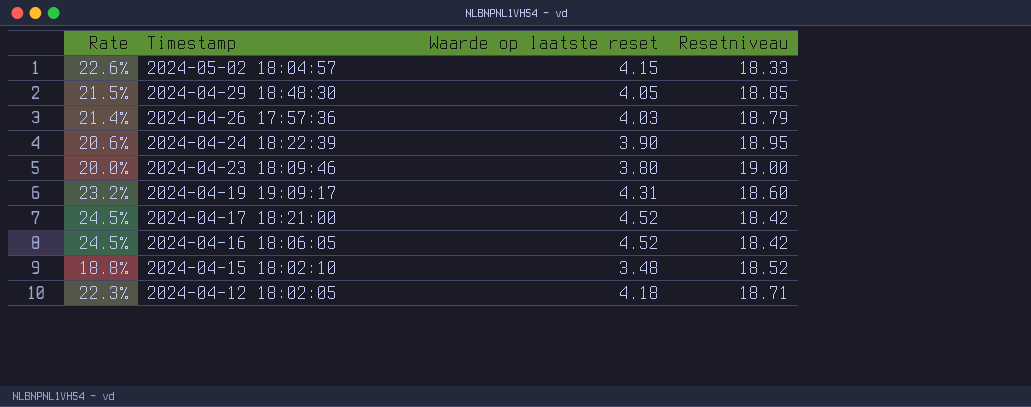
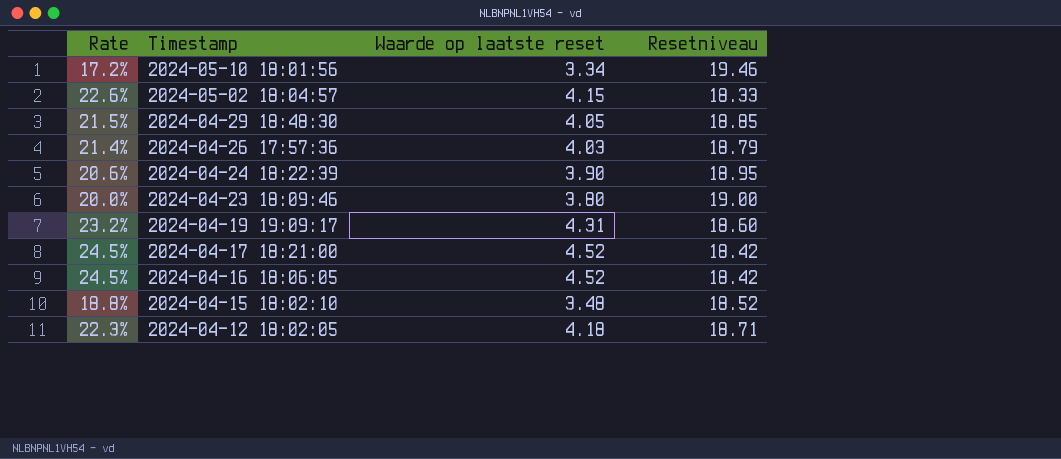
row 2024-05-10 18:01:56: none -> 17.2% | 3.34 | 19.46

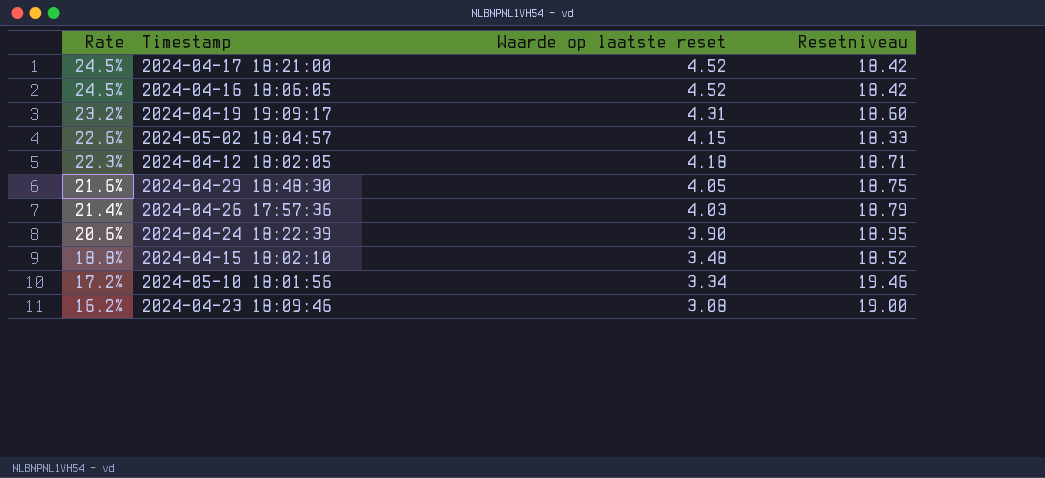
row order: Timestamp descending -> Rate descending
2024-04-29 18:48:30 | Rate: 21.5% -> 21.6%
2024-04-29 18:48:30 | Resetniveau: 18.85 -> 18.75
2024-04-23 18:09:46 | Rate: 20.0% -> 16.2%
2024-04-23 18:09:46 | Waarde op laatste reset: 3.80 -> 3.08

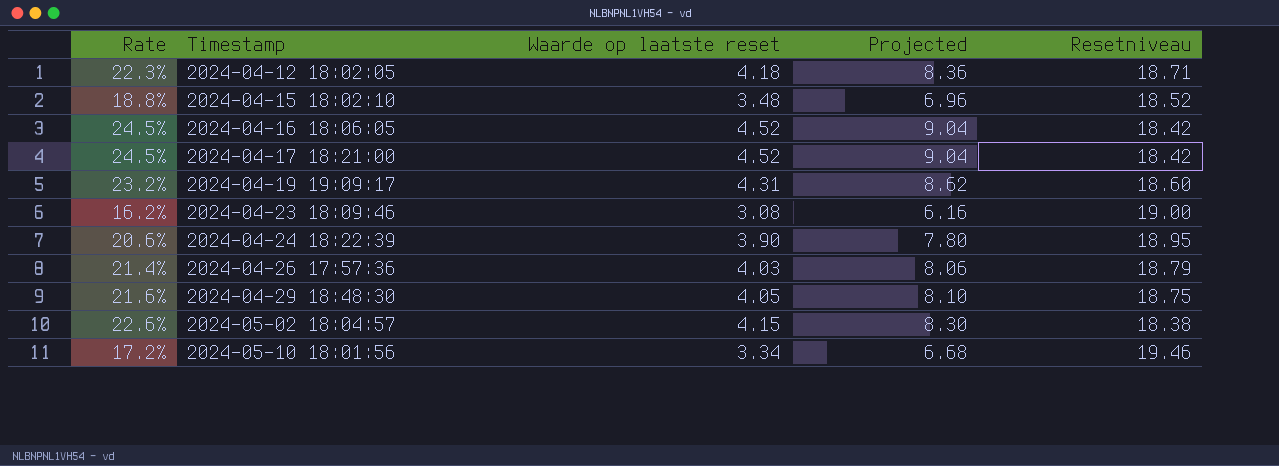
row order: Rate descending -> Timestamp ascending
column Projected | formula: none -> [Waarde op laatste reset] * 2
2024-05-02 18:04:57 | Resetniveau: 18.33 -> 18.38

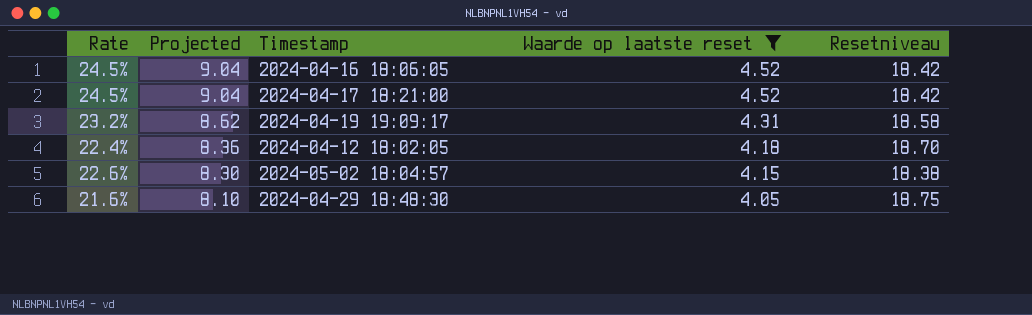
filter: none -> Waarde op laatste reset >= 4.05
row order: Timestamp ascending -> Projected descending
column Projected | position: 4 -> 2
2024-04-19 19:09:17 | Resetniveau: 18.60 -> 18.58
2024-04-12 18:02:05 | Rate: 22.3% -> 22.4%
2024-04-12 18:02:05 | Resetniveau: 18.71 -> 18.70

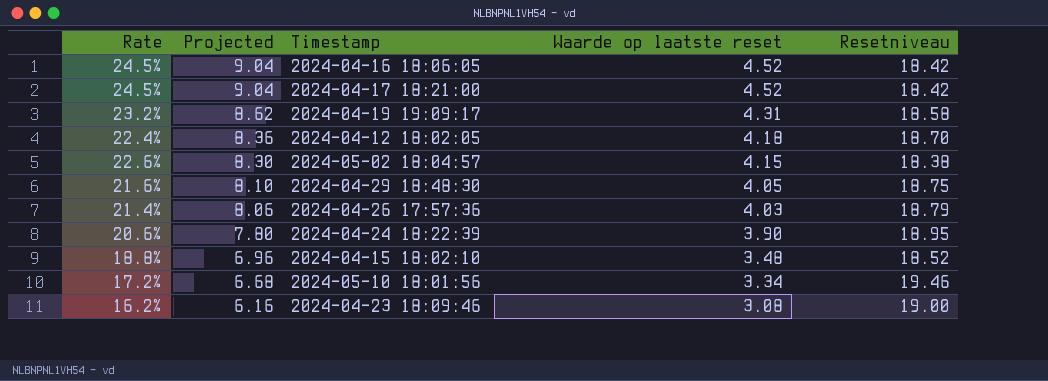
filter: Waarde op laatste reset >= 4.05 -> none

